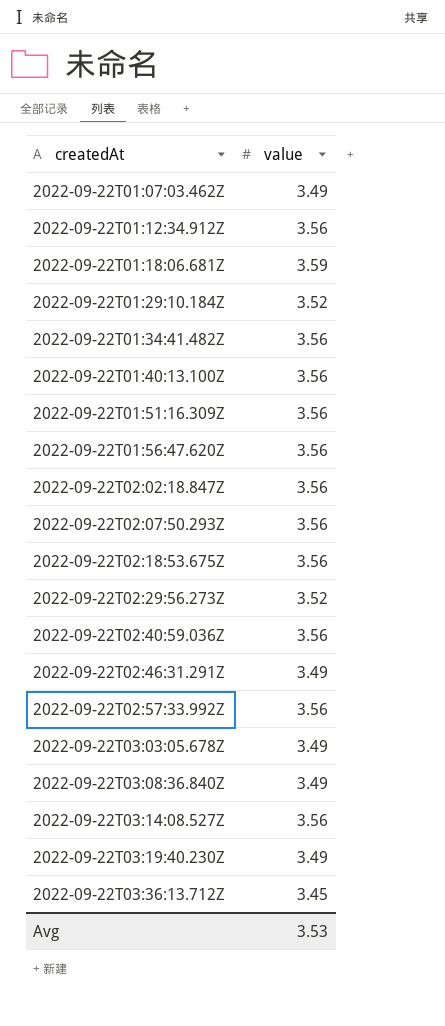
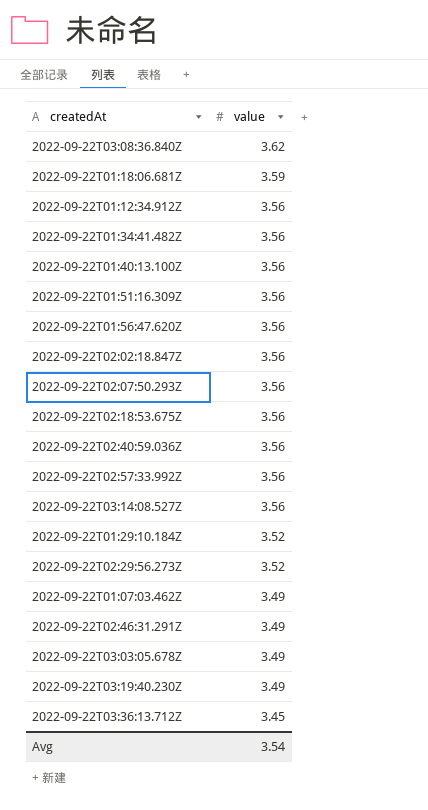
row order: createdAt ascending -> value descending
2022-09-22T03:08:36.840Z | value: 3.49 -> 3.62
Avg | value: 3.53 -> 3.54

